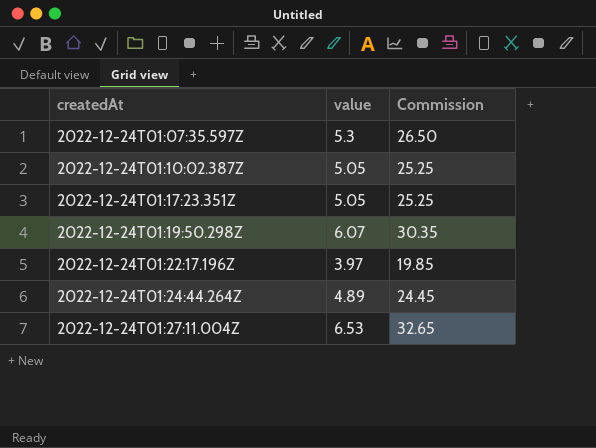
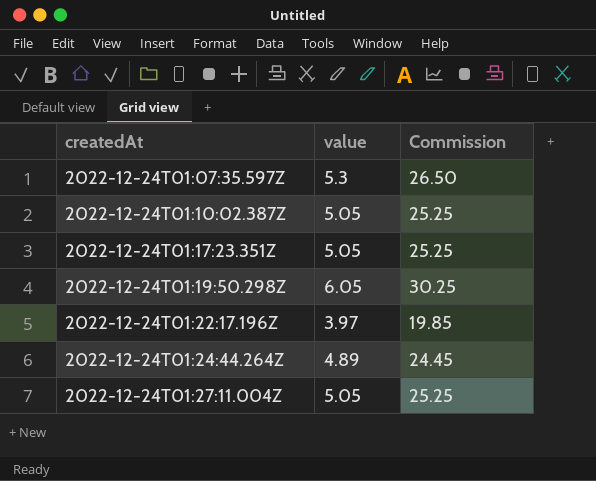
2022-12-24T01:19:50.298Z | value: 6.07 -> 6.05
2022-12-24T01:19:50.298Z | Commission: 30.35 -> 30.25
2022-12-24T01:27:11.004Z | value: 6.53 -> 5.05
2022-12-24T01:27:11.004Z | Commission: 32.65 -> 25.25

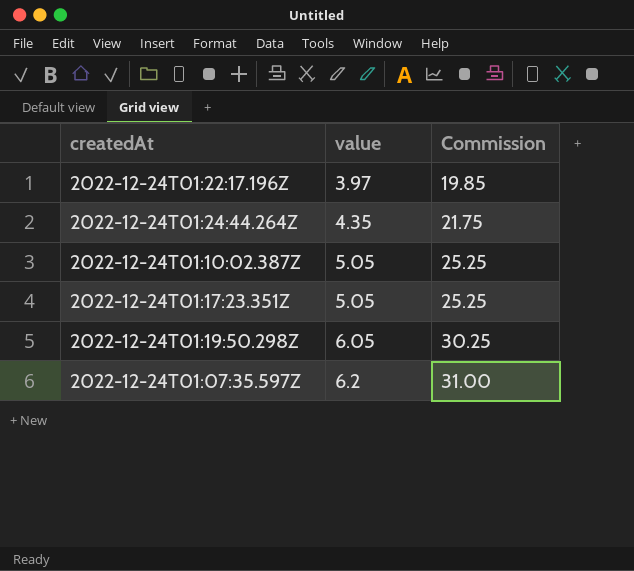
row order: createdAt ascending -> value ascending
row 2022-12-24T01:27:11.004Z: 5.05 | 25.25 -> none
2022-12-24T01:24:44.264Z | value: 4.89 -> 4.35
2022-12-24T01:24:44.264Z | Commission: 24.45 -> 21.75
2022-12-24T01:07:35.597Z | value: 5.3 -> 6.2
2022-12-24T01:07:35.597Z | Commission: 26.50 -> 31.00

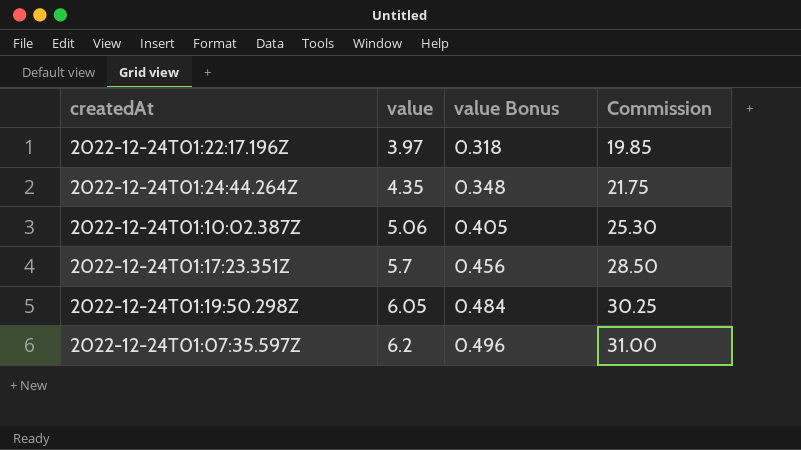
column value Bonus | formula: none -> [value] * 0.08
2022-12-24T01:10:02.387Z | value: 5.05 -> 5.06
2022-12-24T01:10:02.387Z | Commission: 25.25 -> 25.30
2022-12-24T01:17:23.351Z | value: 5.05 -> 5.7
2022-12-24T01:17:23.351Z | Commission: 25.25 -> 28.50

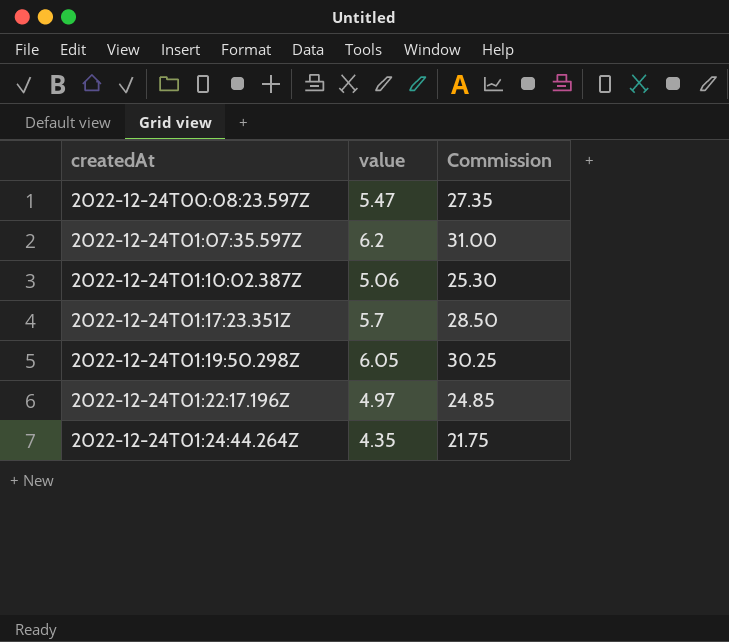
row order: value ascending -> createdAt ascending
column value Bonus | formula: [value] * 0.08 -> none
row 2022-12-24T00:08:23.597Z: none -> 5.47 | 27.35
2022-12-24T01:22:17.196Z | value: 3.97 -> 4.97
2022-12-24T01:22:17.196Z | Commission: 19.85 -> 24.85

